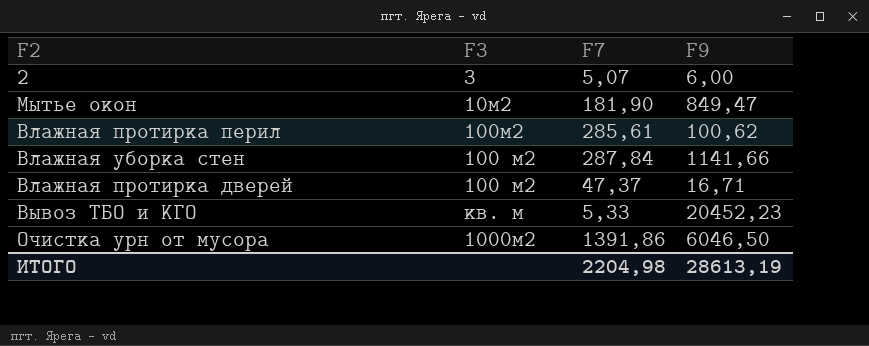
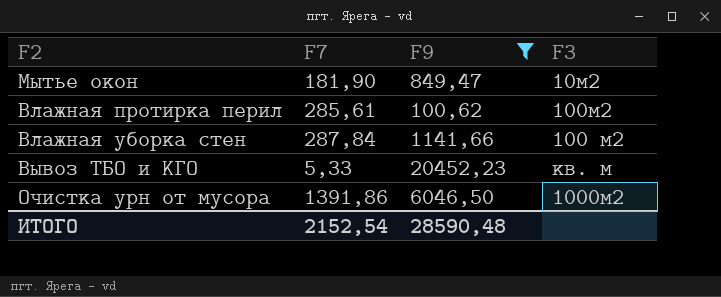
filter: none -> F9 >= 100,62
column F3 | position: 2 -> 4
ИТОГО | F7: 2204,98 -> 2152,54
ИТОГО | F9: 28613,19 -> 28590,48

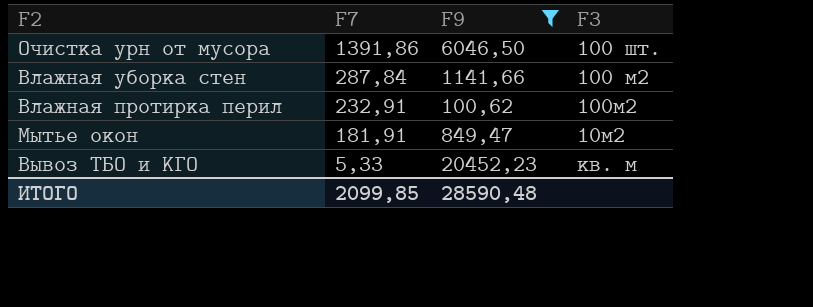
row order: none -> F7 descending
Очистка урн от мусора | F3: 1000м2 -> 100 шт.
Влажная протирка перил | F7: 285,61 -> 232,91
Мытье окон | F7: 181,90 -> 181,91
ИТОГО | F7: 2152,54 -> 2099,85

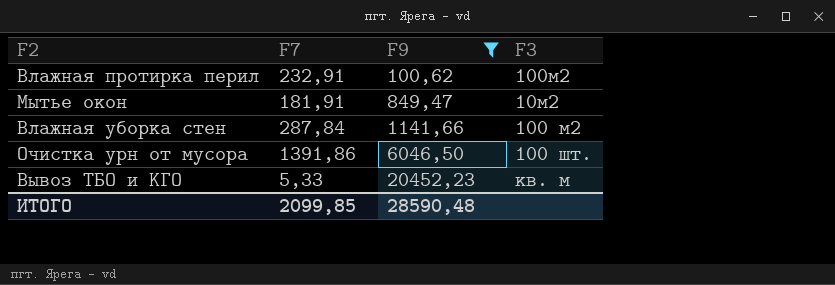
row order: F7 descending -> F9 ascending

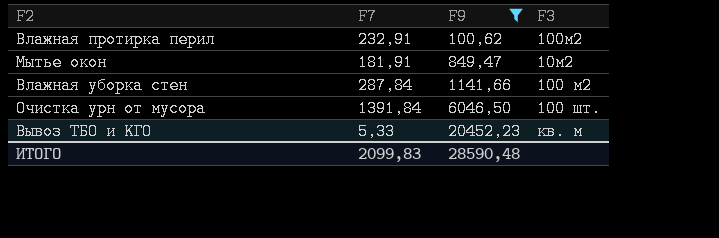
Очистка урн от мусора | F7: 1391,86 -> 1391,84
ИТОГО | F7: 2099,85 -> 2099,83

